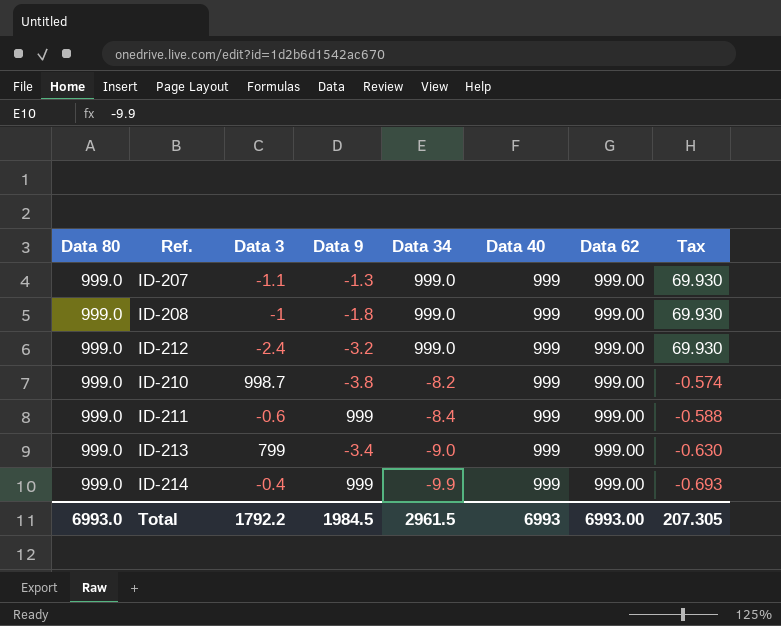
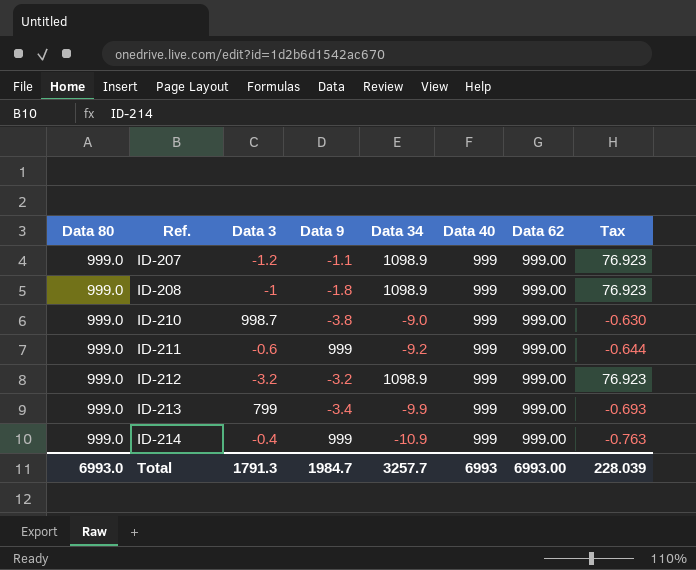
row order: Data 34 descending -> Ref. ascending
ID-207 | Data 3: -1.1 -> -1.2
ID-207 | Data 9: -1.3 -> -1.1
ID-207 | Data 34: 999.0 -> 1098.9
ID-207 | Tax: 69.930 -> 76.923
ID-208 | Data 34: 999.0 -> 1098.9
ID-208 | Tax: 69.930 -> 76.923
ID-210 | Data 34: -8.2 -> -9.0
ID-210 | Tax: -0.574 -> -0.630
ID-211 | Data 34: -8.4 -> -9.2
ID-211 | Tax: -0.588 -> -0.644
ID-212 | Data 3: -2.4 -> -3.2
ID-212 | Data 34: 999.0 -> 1098.9
ID-212 | Tax: 69.930 -> 76.923
ID-213 | Data 34: -9.0 -> -9.9
ID-213 | Tax: -0.630 -> -0.693
ID-214 | Data 34: -9.9 -> -10.9
ID-214 | Tax: -0.693 -> -0.763
Total | Data 3: 1792.2 -> 1791.3
Total | Data 9: 1984.5 -> 1984.7
Total | Data 34: 2961.5 -> 3257.7
Total | Tax: 207.305 -> 228.039

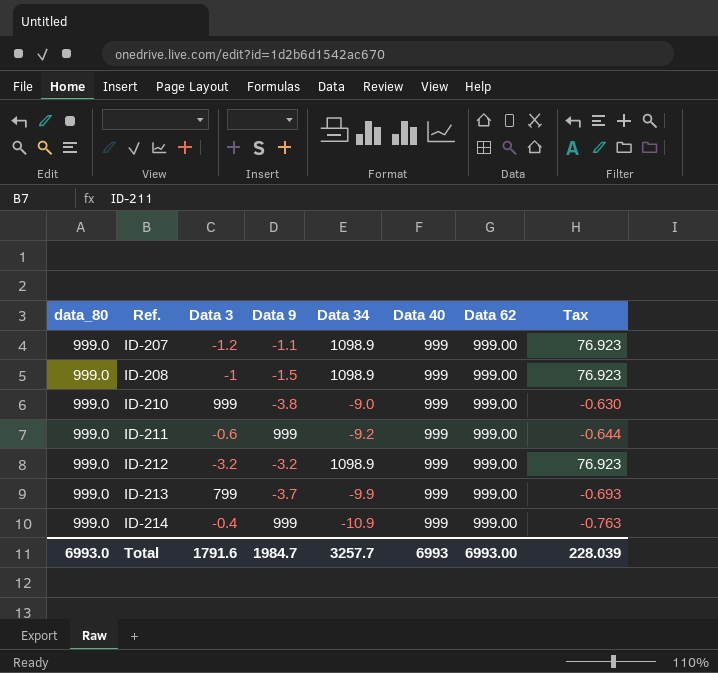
column name: Data 80 -> data_80
ID-208 | Data 9: -1.8 -> -1.5
ID-210 | Data 3: 998.7 -> 999
ID-213 | Data 9: -3.4 -> -3.7
Total | Data 3: 1791.3 -> 1791.6

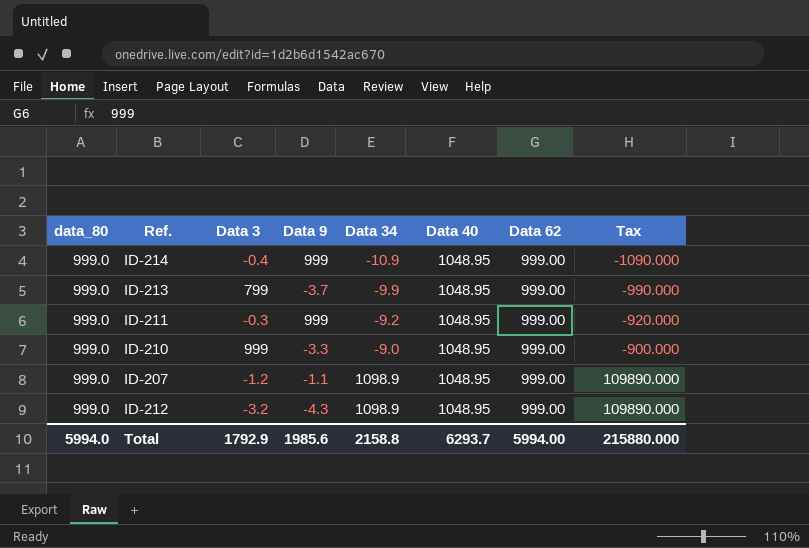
row order: Ref. ascending -> Data 34 ascending
column Tax | formula: [Data 34] * 0.07 -> [Data 34] * 100
row ID-208: 999.0 | -1 | -1.5 | 1098.9 | 999 | 999.00 | 76.923 -> none
ID-214 | Data 40: 999 -> 1048.95
ID-213 | Data 40: 999 -> 1048.95
ID-211 | Data 3: -0.6 -> -0.3
ID-211 | Data 40: 999 -> 1048.95
ID-210 | Data 9: -3.8 -> -3.3
ID-210 | Data 40: 999 -> 1048.95
ID-207 | Data 40: 999 -> 1048.95
ID-212 | Data 9: -3.2 -> -4.3
ID-212 | Data 40: 999 -> 1048.95
Total | data_80: 6993.0 -> 5994.0
Total | Data 3: 1791.6 -> 1792.9
Total | Data 9: 1984.7 -> 1985.6
Total | Data 34: 3257.7 -> 2158.8
Total | Data 40: 6993 -> 6293.7
Total | Data 62: 6993.00 -> 5994.00
Total | Tax: 228.039 -> 215880.000

